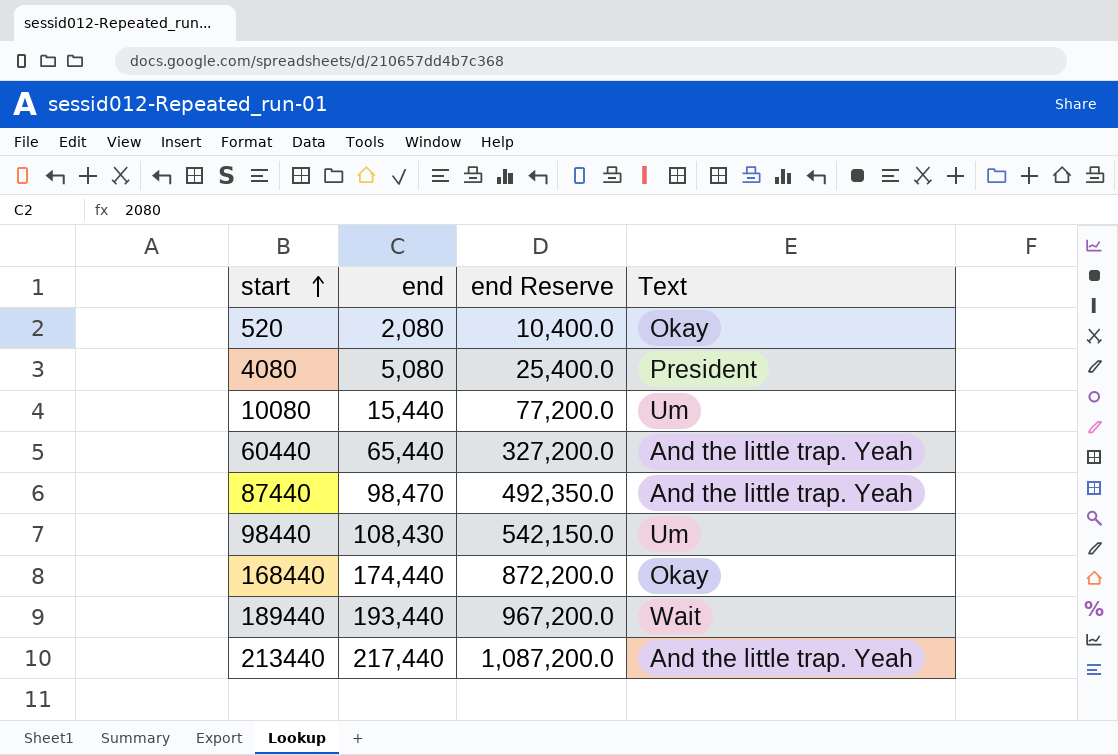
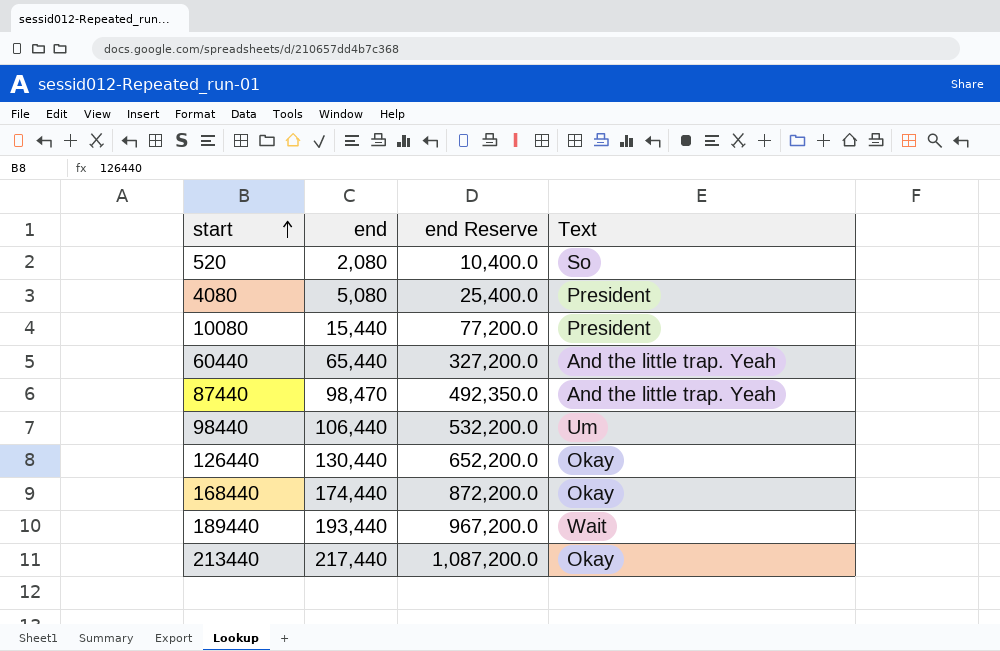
520 | Text: Okay -> So
10080 | Text: Um -> President
98440 | end: 108,430 -> 106,440
98440 | end Reserve: 542,150.0 -> 532,200.0
row 126440: none -> 130,440 | 652,200.0 | Okay
213440 | Text: And the little trap. Yeah -> Okay

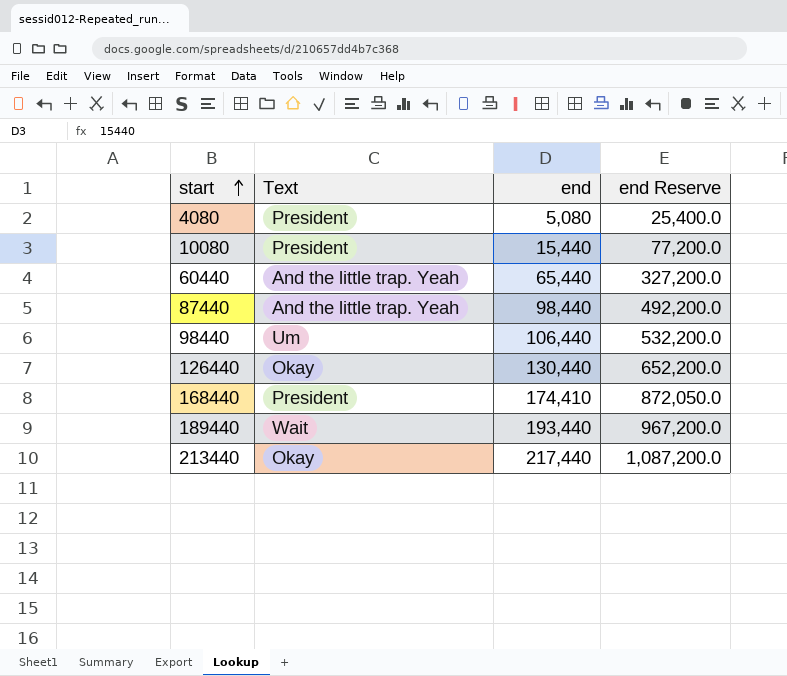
column Text | position: 4 -> 2
row 520: 2,080 | 10,400.0 | So -> none
87440 | end: 98,470 -> 98,440
87440 | end Reserve: 492,350.0 -> 492,200.0
168440 | Text: Okay -> President
168440 | end: 174,440 -> 174,410
168440 | end Reserve: 872,200.0 -> 872,050.0

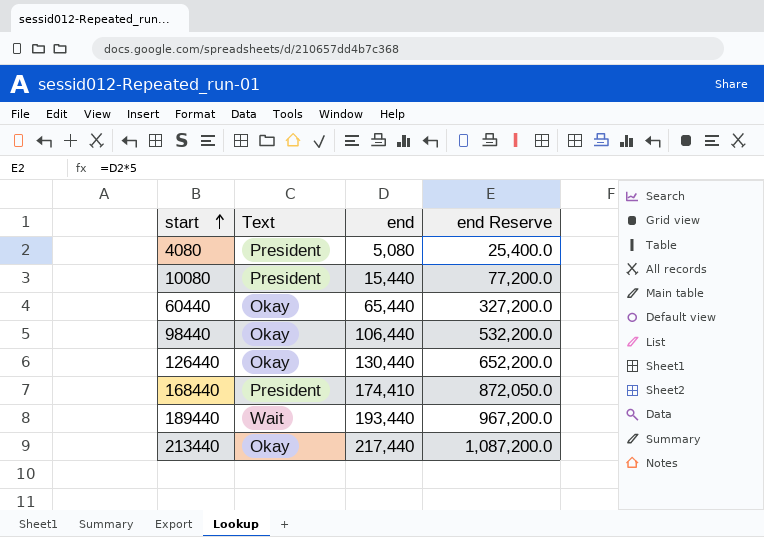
row 87440: And the little trap. Yeah | 98,440 | 492,200.0 -> none
60440 | Text: And the little trap. Yeah -> Okay
98440 | Text: Um -> Okay

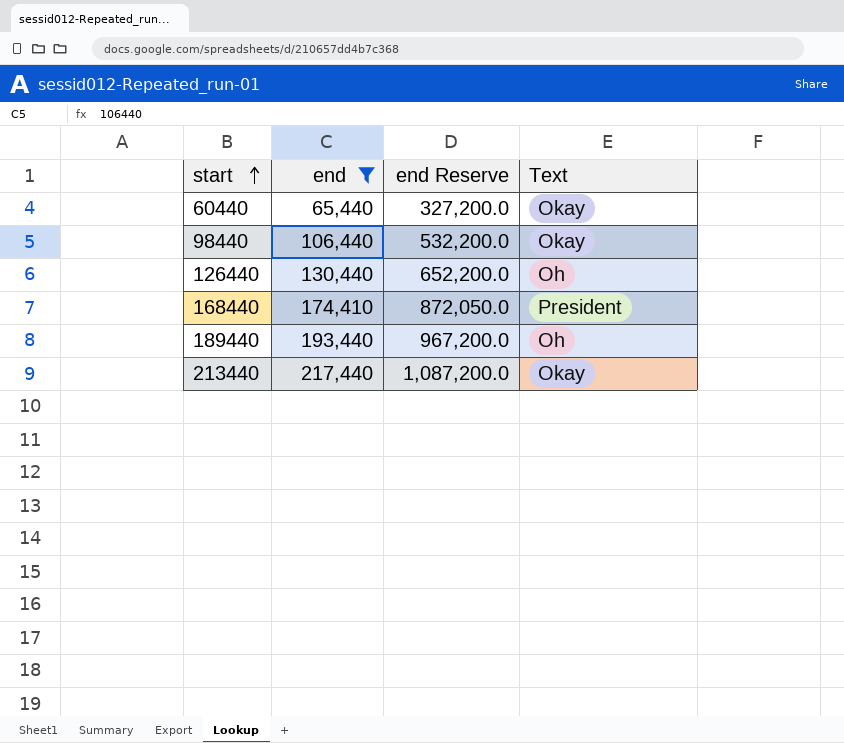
filter: none -> end >= 65,440
column Text | position: 2 -> 4
126440 | Text: Okay -> Oh
189440 | Text: Wait -> Oh

